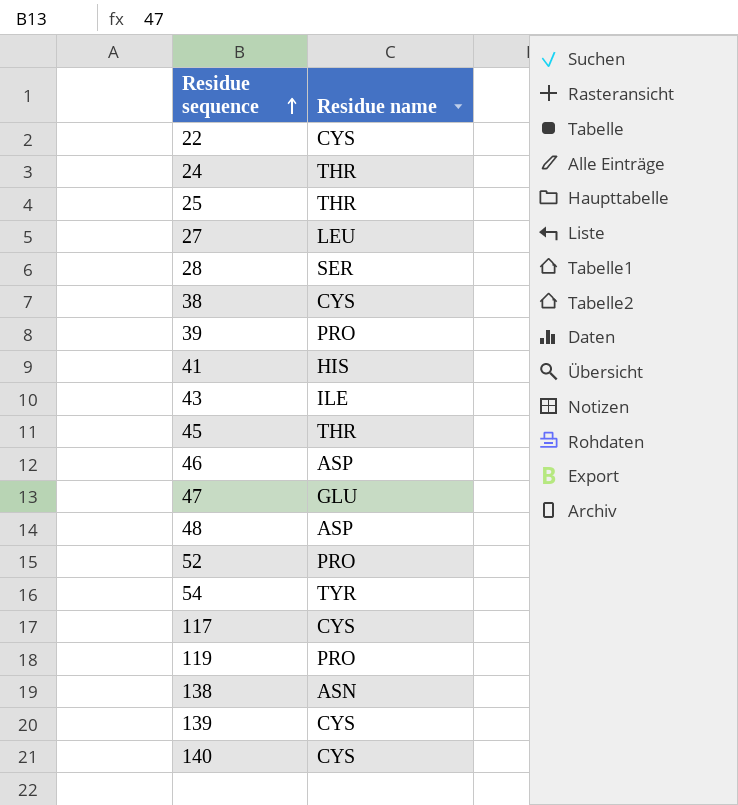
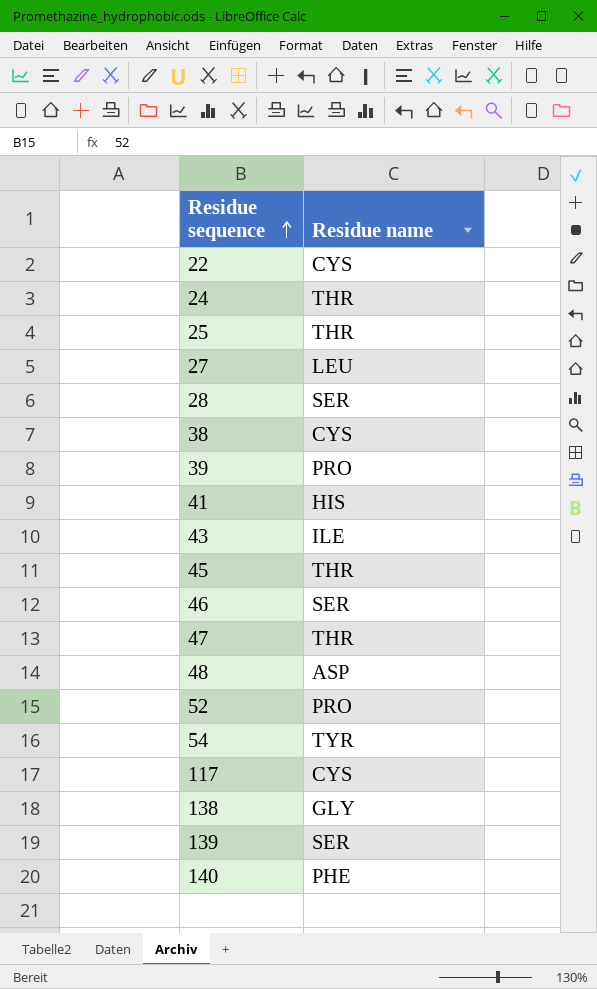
row 119: PRO -> none
46 | Residue name: ASP -> SER
47 | Residue name: GLU -> THR
138 | Residue name: ASN -> GLY
139 | Residue name: CYS -> SER
140 | Residue name: CYS -> PHE

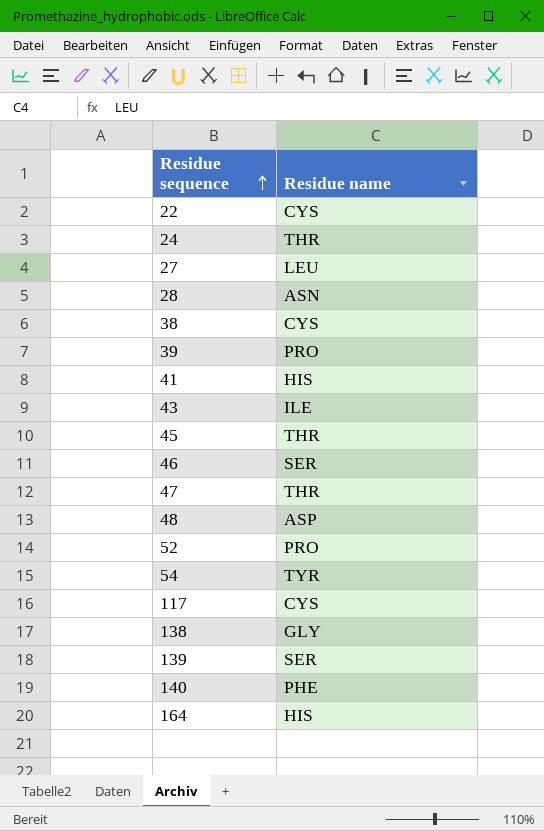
row 25: THR -> none
28 | Residue name: SER -> ASN
row 164: none -> HIS

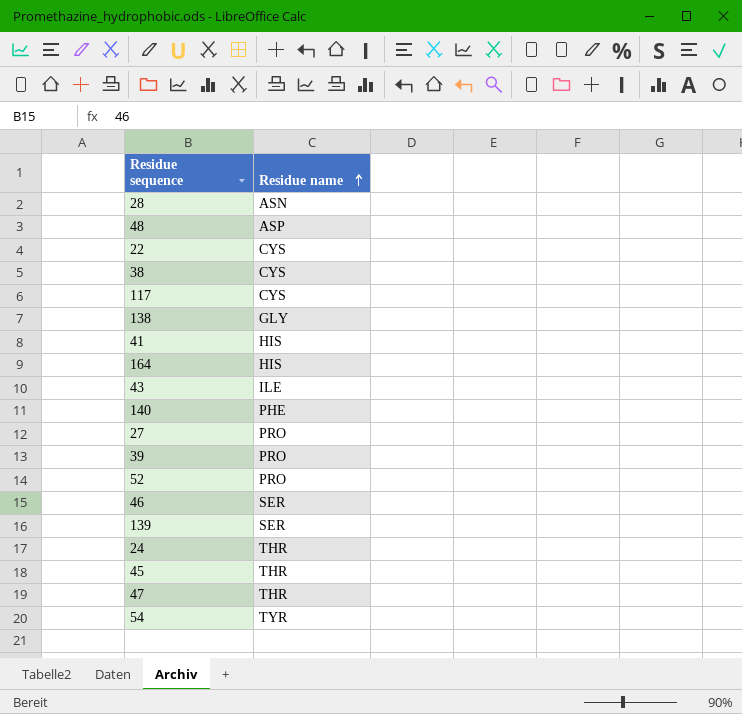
row order: Residue sequence ascending -> Residue name ascending
27 | Residue name: LEU -> PRO

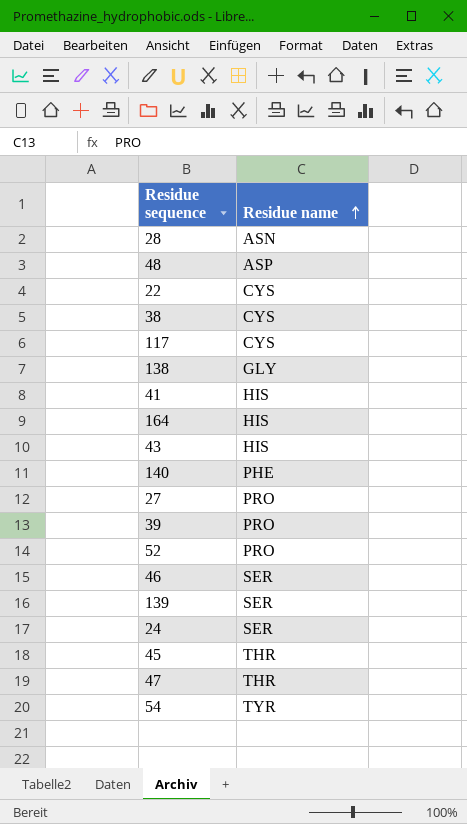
43 | Residue name: ILE -> HIS
24 | Residue name: THR -> SER

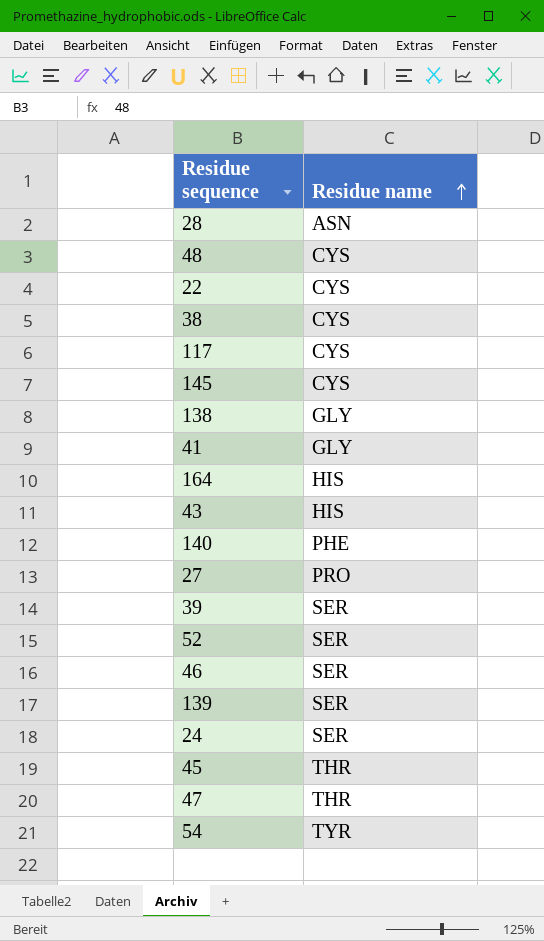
48 | Residue name: ASP -> CYS
row 145: none -> CYS
41 | Residue name: HIS -> GLY
39 | Residue name: PRO -> SER
52 | Residue name: PRO -> SER

